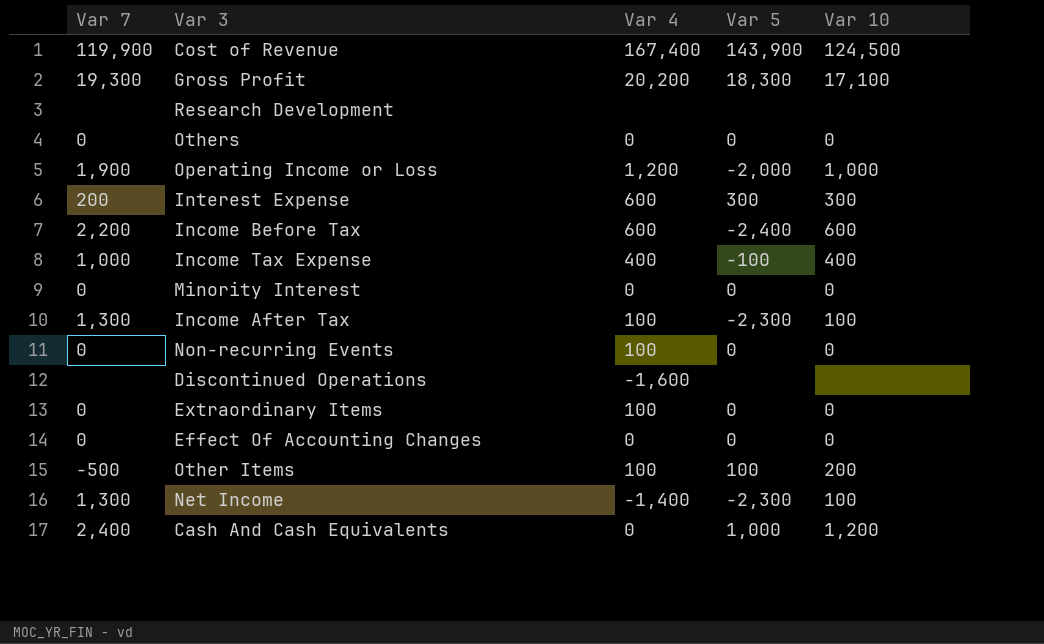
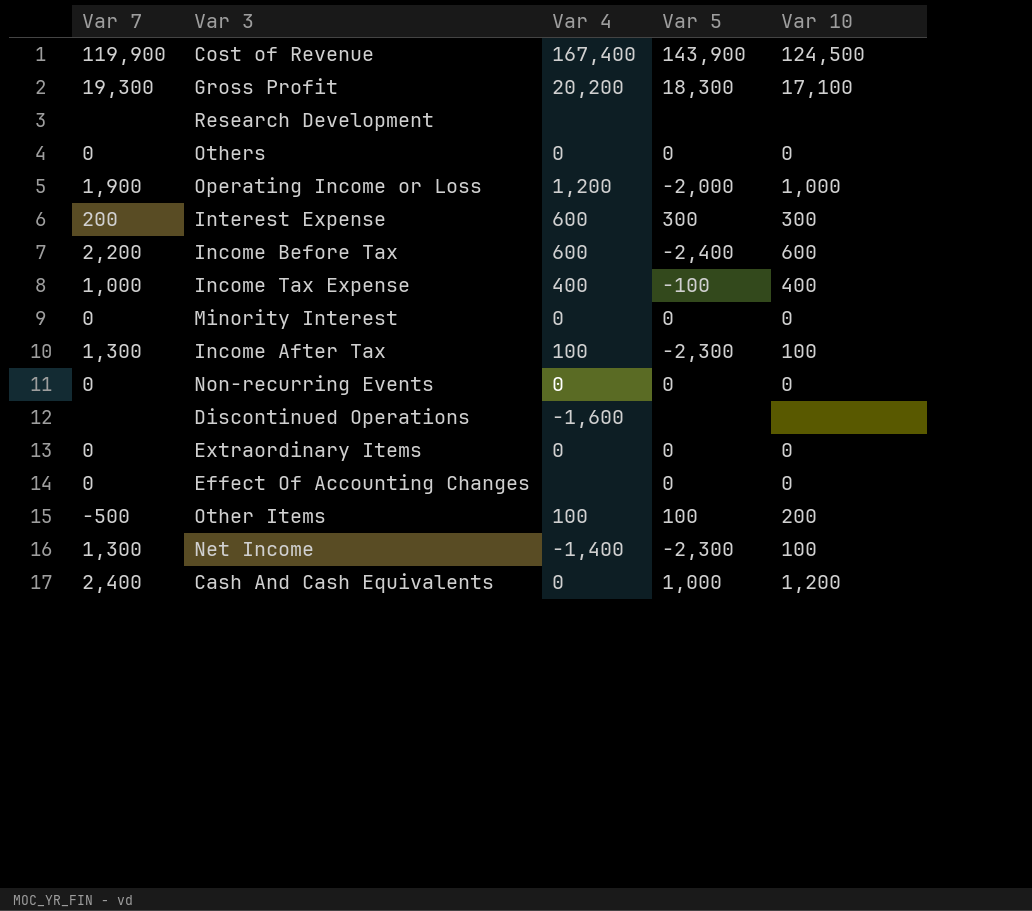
Non-recurring Events | Var 4: 100 -> 0
Extraordinary Items | Var 4: 100 -> 0
Effect Of Accounting Changes | Var 4: 0 -> none

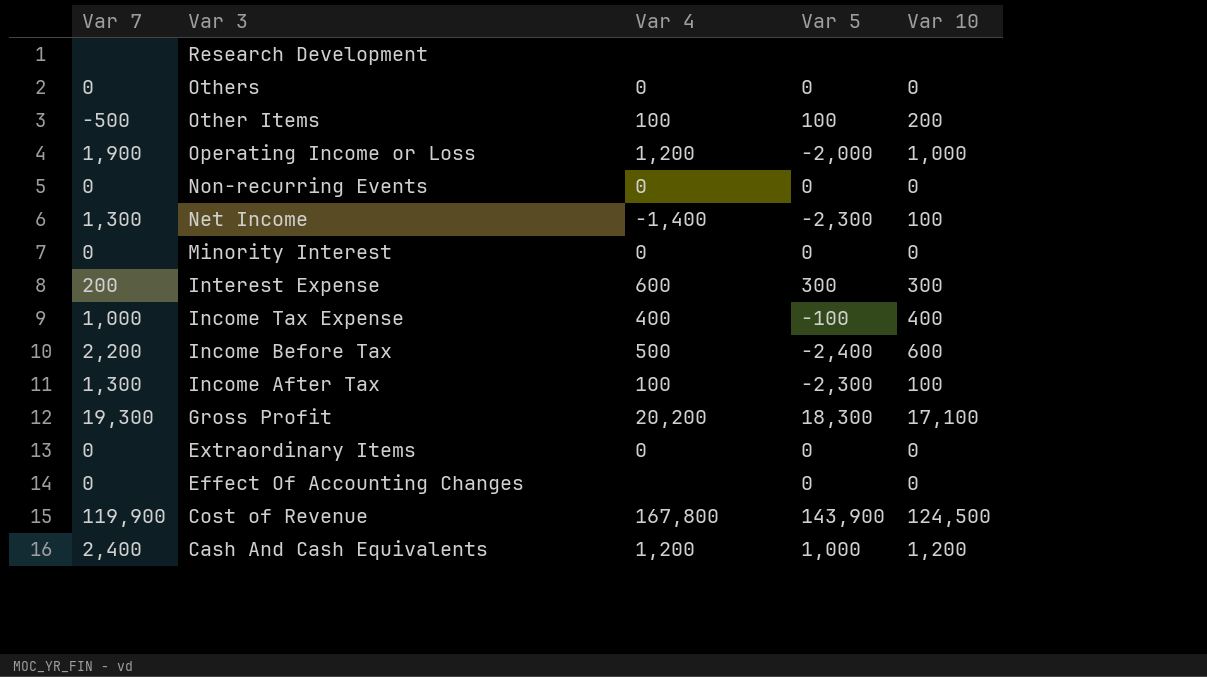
row order: none -> Var 3 descending
row Discontinued Operations: none | -1,600 | none | none -> none
Income Before Tax | Var 4: 600 -> 500
Cost of Revenue | Var 4: 167,400 -> 167,800
Cash And Cash Equivalents | Var 4: 0 -> 1,200

